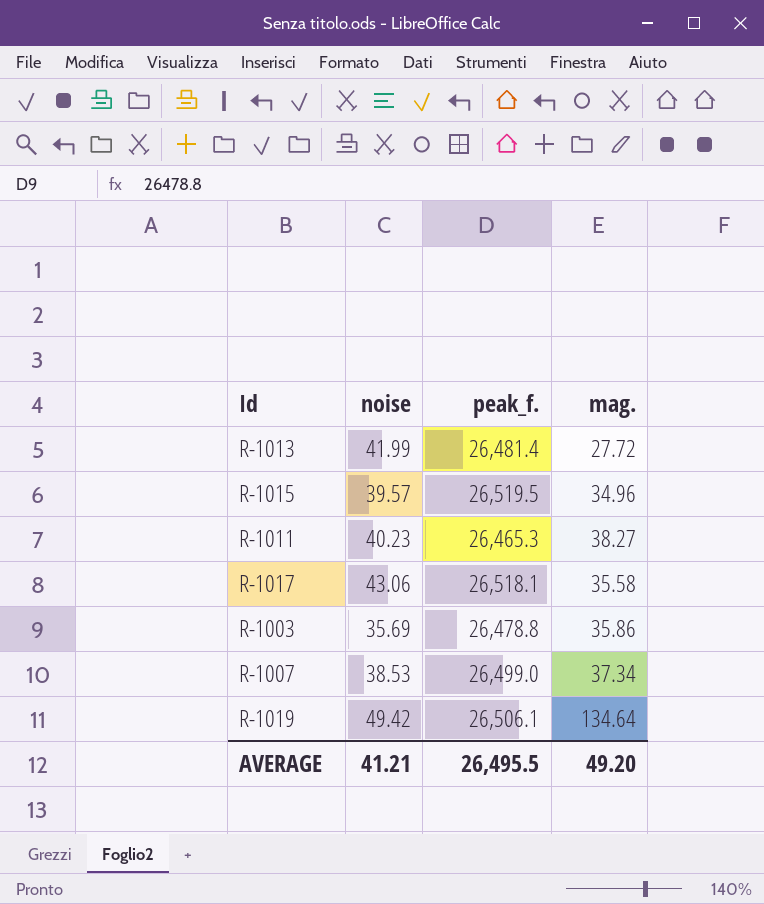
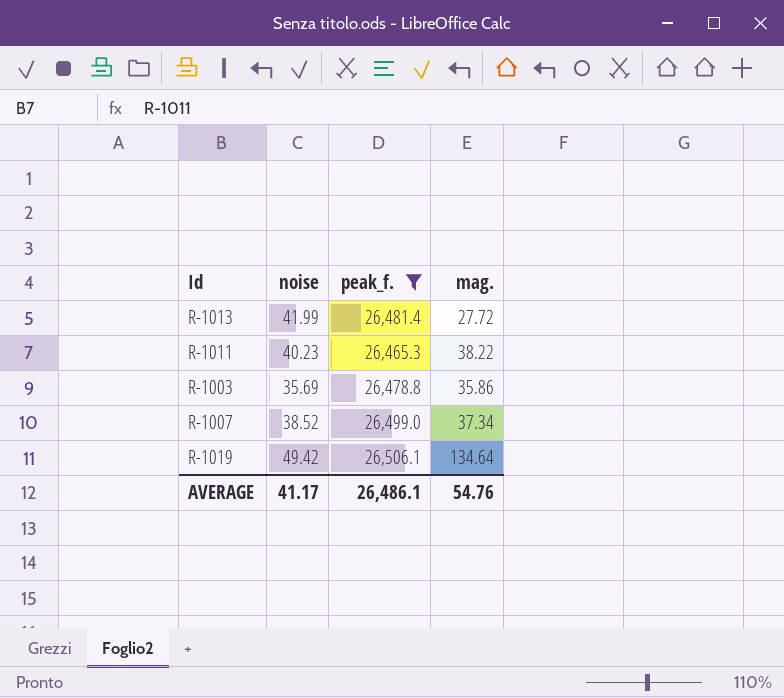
filter: none -> peak_f. <= 26,506.1
R-1011 | mag.: 38.27 -> 38.22
R-1007 | noise: 38.53 -> 38.52
AVERAGE | noise: 41.21 -> 41.17
AVERAGE | peak_f.: 26,495.5 -> 26,486.1
AVERAGE | mag.: 49.20 -> 54.76

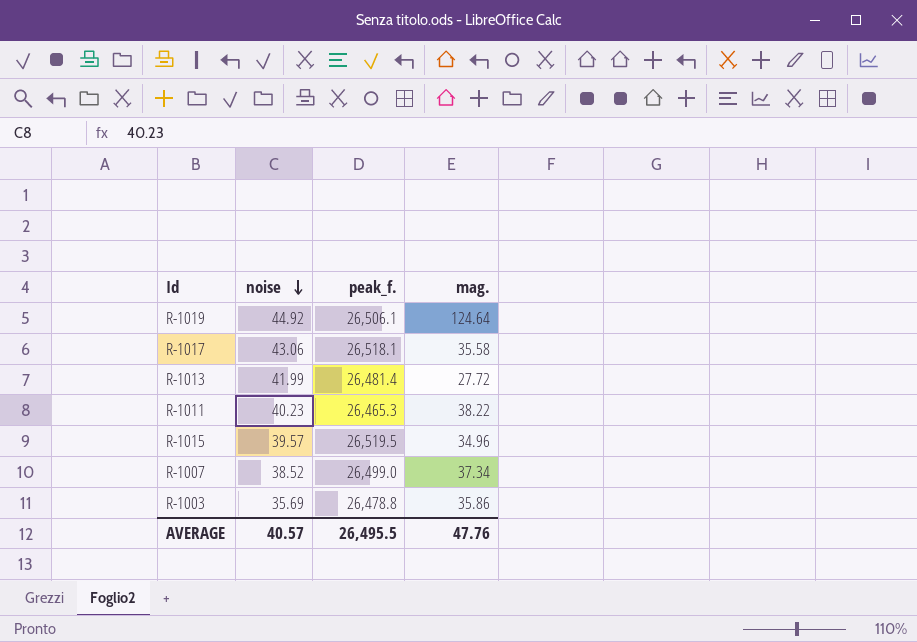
filter: peak_f. <= 26,506.1 -> none
row order: none -> noise descending
R-1019 | noise: 49.42 -> 44.92
R-1019 | mag.: 134.64 -> 124.64
AVERAGE | noise: 41.17 -> 40.57
AVERAGE | peak_f.: 26,486.1 -> 26,495.5
AVERAGE | mag.: 54.76 -> 47.76

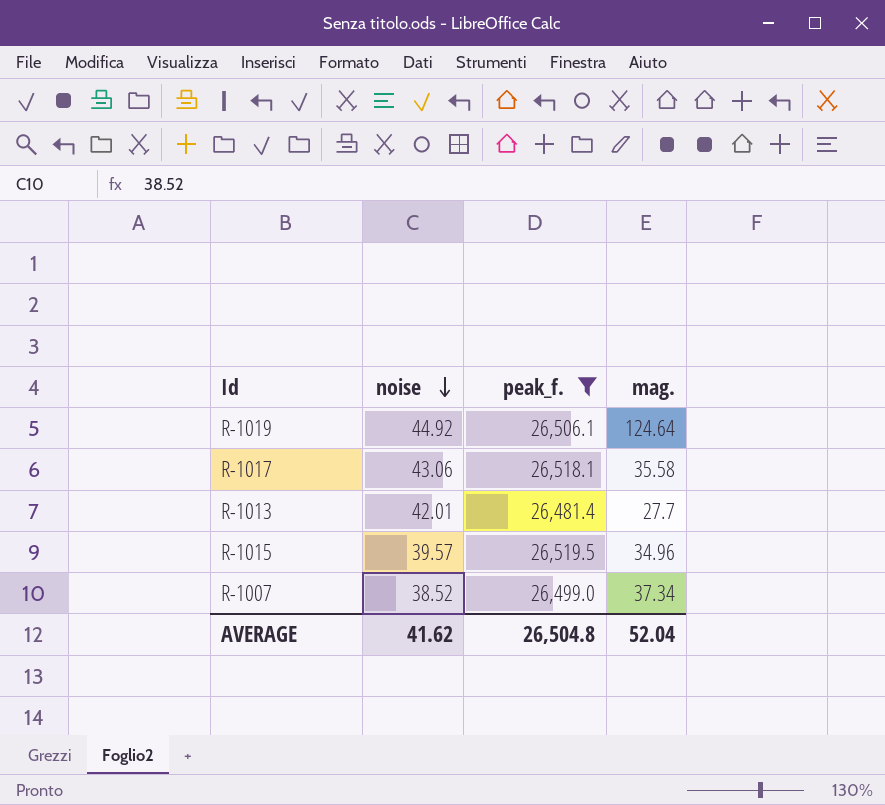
filter: none -> peak_f. >= 26,481.4
R-1013 | noise: 41.99 -> 42.01
R-1013 | mag.: 27.72 -> 27.7
AVERAGE | noise: 40.57 -> 41.62
AVERAGE | peak_f.: 26,495.5 -> 26,504.8
AVERAGE | mag.: 47.76 -> 52.04

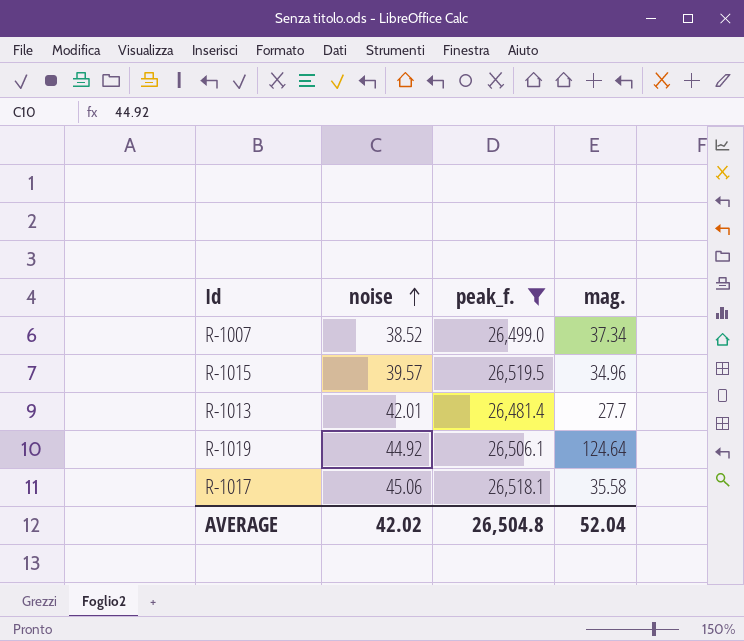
row order: noise descending -> noise ascending
R-1017 | noise: 43.06 -> 45.06
AVERAGE | noise: 41.62 -> 42.02

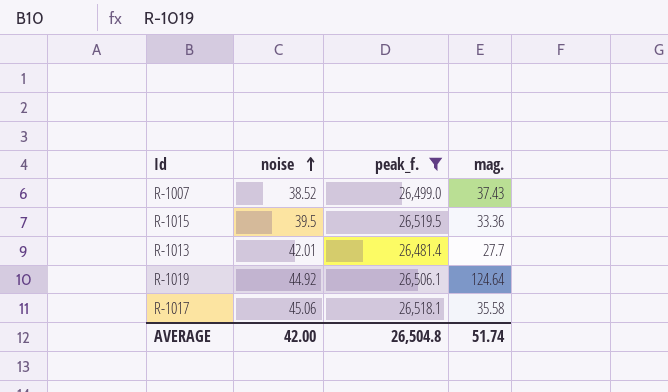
R-1007 | mag.: 37.34 -> 37.43
R-1015 | noise: 39.57 -> 39.5
R-1015 | mag.: 34.96 -> 33.36
AVERAGE | noise: 42.02 -> 42.00
AVERAGE | mag.: 52.04 -> 51.74

